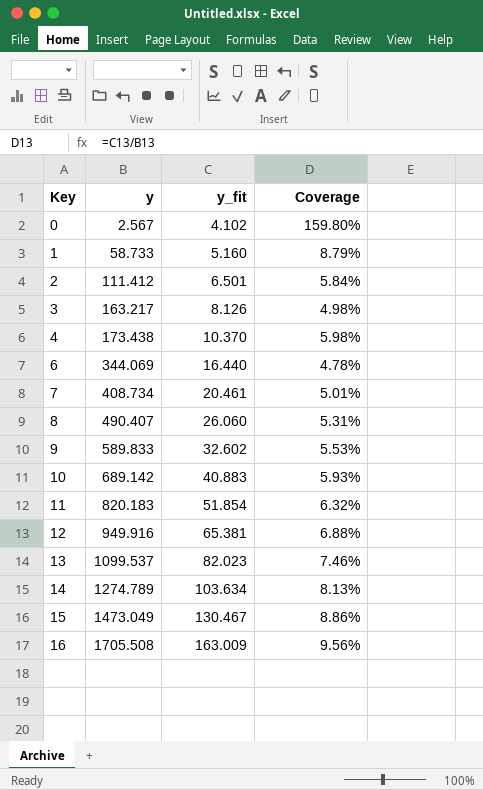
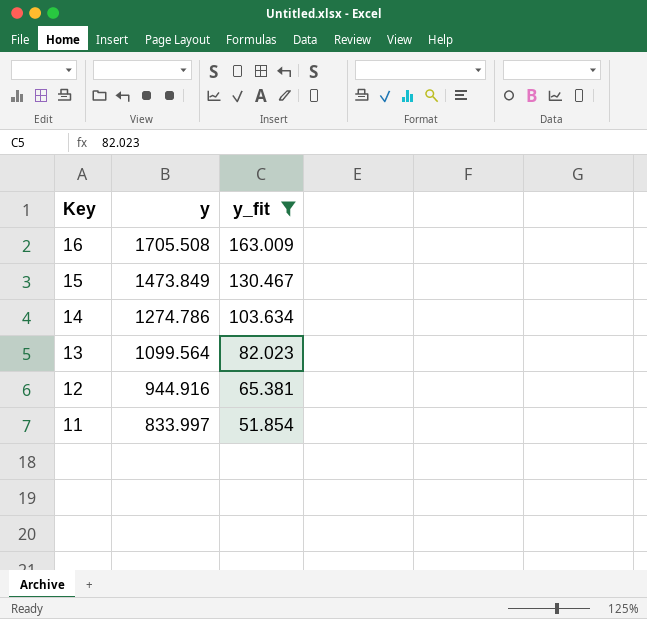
filter: none -> y_fit >= 51.854
row order: Key ascending -> Key descending
column Coverage | formula: [y_fit] / [y] -> none
15 | y: 1473.049 -> 1473.849
14 | y: 1274.789 -> 1274.786
13 | y: 1099.537 -> 1099.564
12 | y: 949.916 -> 944.916
11 | y: 820.183 -> 833.997

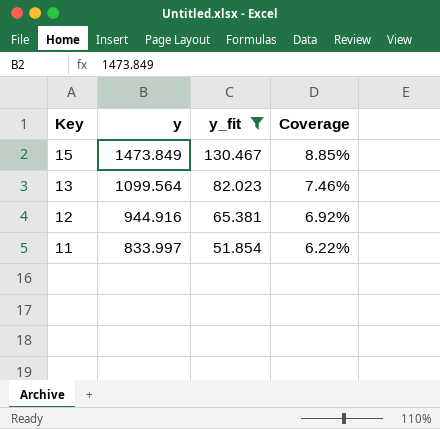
column Coverage | formula: none -> [y_fit] / [y]
row 16: 1705.508 | 163.009 -> none
row 14: 1274.786 | 103.634 -> none

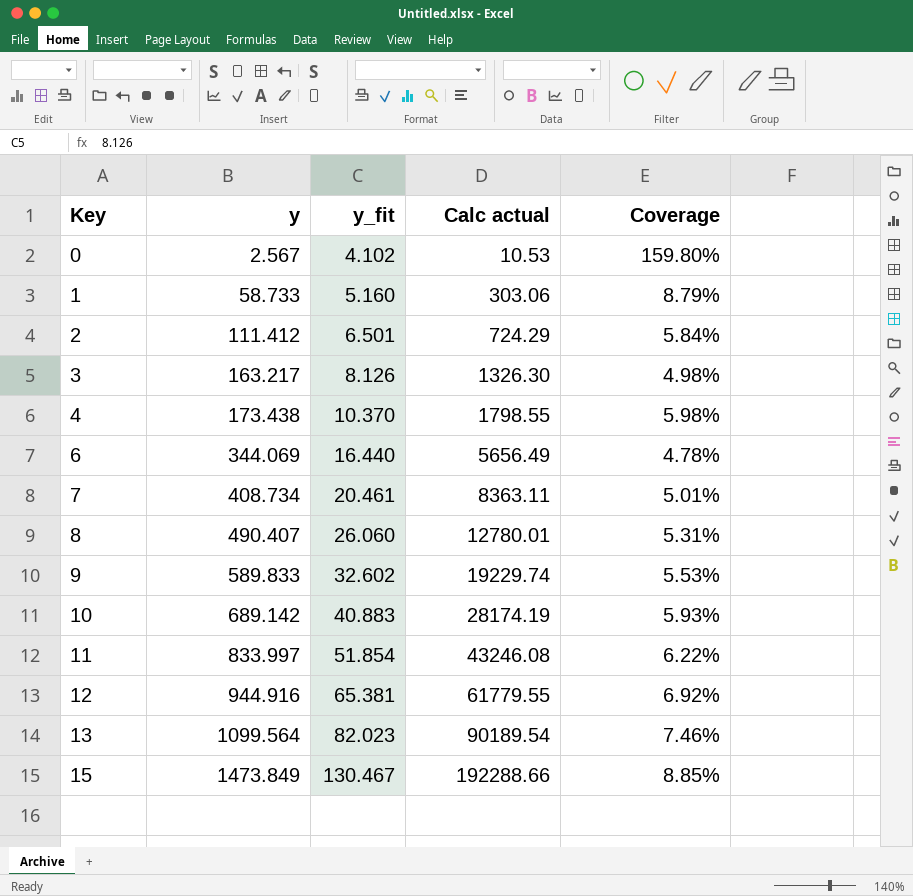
filter: y_fit >= 51.854 -> none
row order: Key descending -> Key ascending
column Calc actual | formula: none -> [y] * [y_fit]

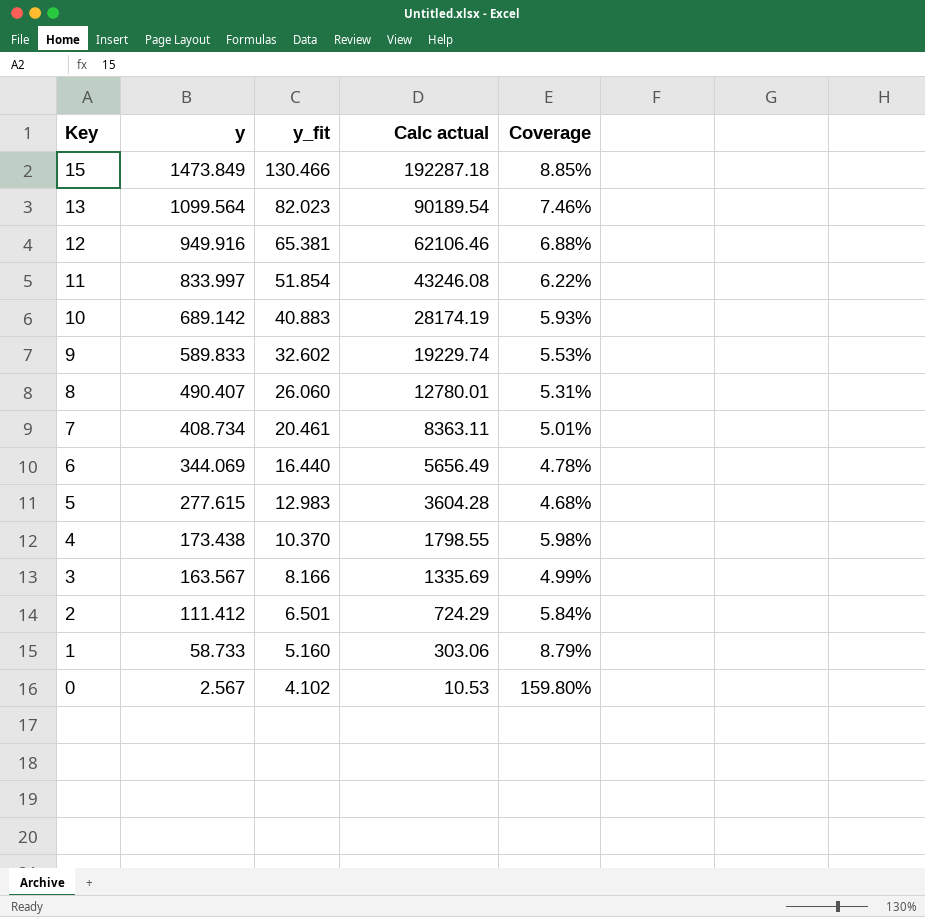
row order: Key ascending -> Key descending
15 | y_fit: 130.467 -> 130.466
15 | Calc actual: 192288.66 -> 192287.18
12 | y: 944.916 -> 949.916
12 | Calc actual: 61779.55 -> 62106.46
12 | Coverage: 6.92% -> 6.88%
row 5: none -> 277.615 | 12.983 | 3604.28 | 4.68%
3 | y: 163.217 -> 163.567
3 | y_fit: 8.126 -> 8.166
3 | Calc actual: 1326.30 -> 1335.69
3 | Coverage: 4.98% -> 4.99%

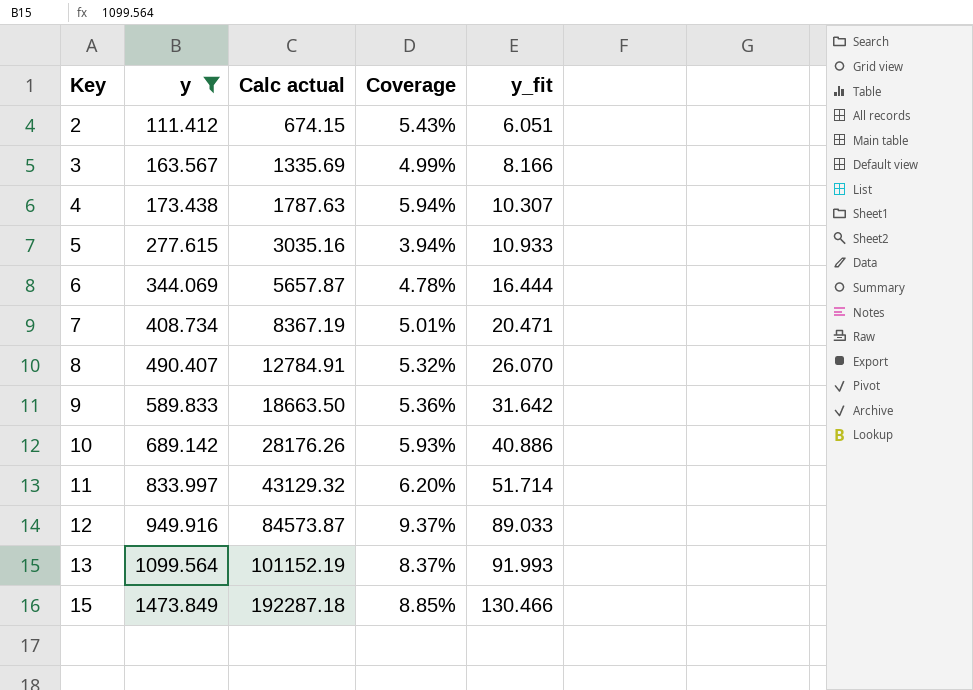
filter: none -> y >= 111.412
row order: Key descending -> Key ascending
column y_fit | position: 3 -> 5
2 | Calc actual: 724.29 -> 674.15
2 | Coverage: 5.84% -> 5.43%
2 | y_fit: 6.501 -> 6.051
4 | Calc actual: 1798.55 -> 1787.63
4 | Coverage: 5.98% -> 5.94%
4 | y_fit: 10.370 -> 10.307
5 | Calc actual: 3604.28 -> 3035.16
5 | Coverage: 4.68% -> 3.94%
5 | y_fit: 12.983 -> 10.933
6 | Calc actual: 5656.49 -> 5657.87
6 | y_fit: 16.440 -> 16.444
7 | Calc actual: 8363.11 -> 8367.19
7 | y_fit: 20.461 -> 20.471
8 | Calc actual: 12780.01 -> 12784.91
8 | Coverage: 5.31% -> 5.32%
8 | y_fit: 26.060 -> 26.070
9 | Calc actual: 19229.74 -> 18663.50
9 | Coverage: 5.53% -> 5.36%
9 | y_fit: 32.602 -> 31.642
10 | Calc actual: 28174.19 -> 28176.26
10 | y_fit: 40.883 -> 40.886
11 | Calc actual: 43246.08 -> 43129.32
11 | Coverage: 6.22% -> 6.20%
11 | y_fit: 51.854 -> 51.714
12 | Calc actual: 62106.46 -> 84573.87
12 | Coverage: 6.88% -> 9.37%
12 | y_fit: 65.381 -> 89.033
13 | Calc actual: 90189.54 -> 101152.19
13 | Coverage: 7.46% -> 8.37%
13 | y_fit: 82.023 -> 91.993

